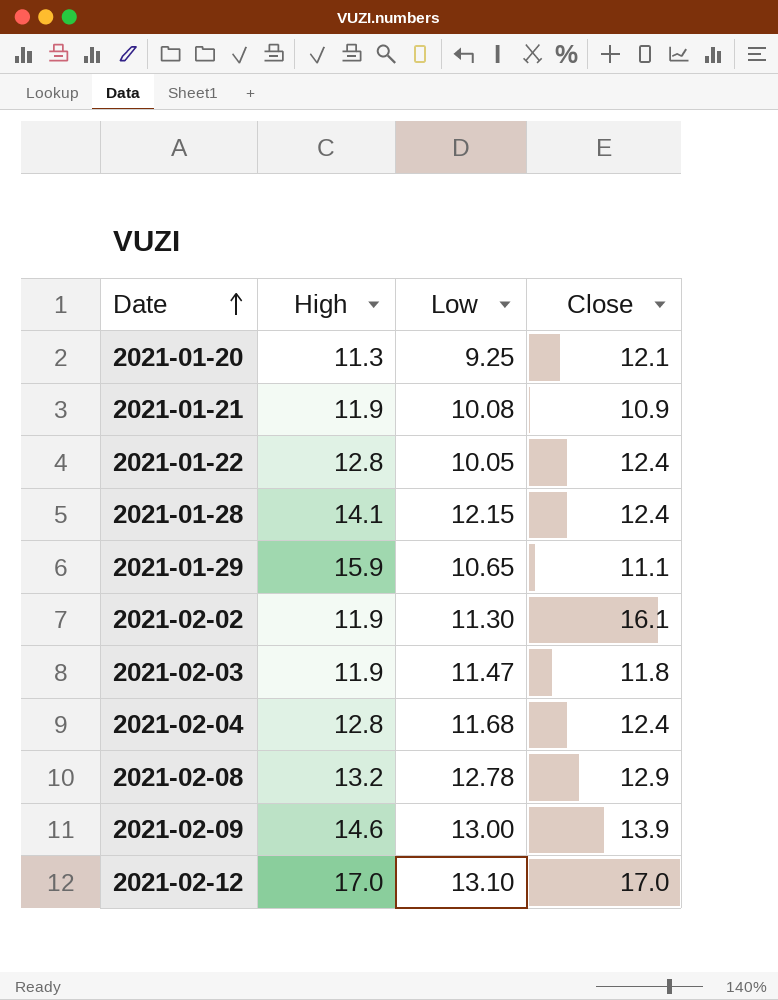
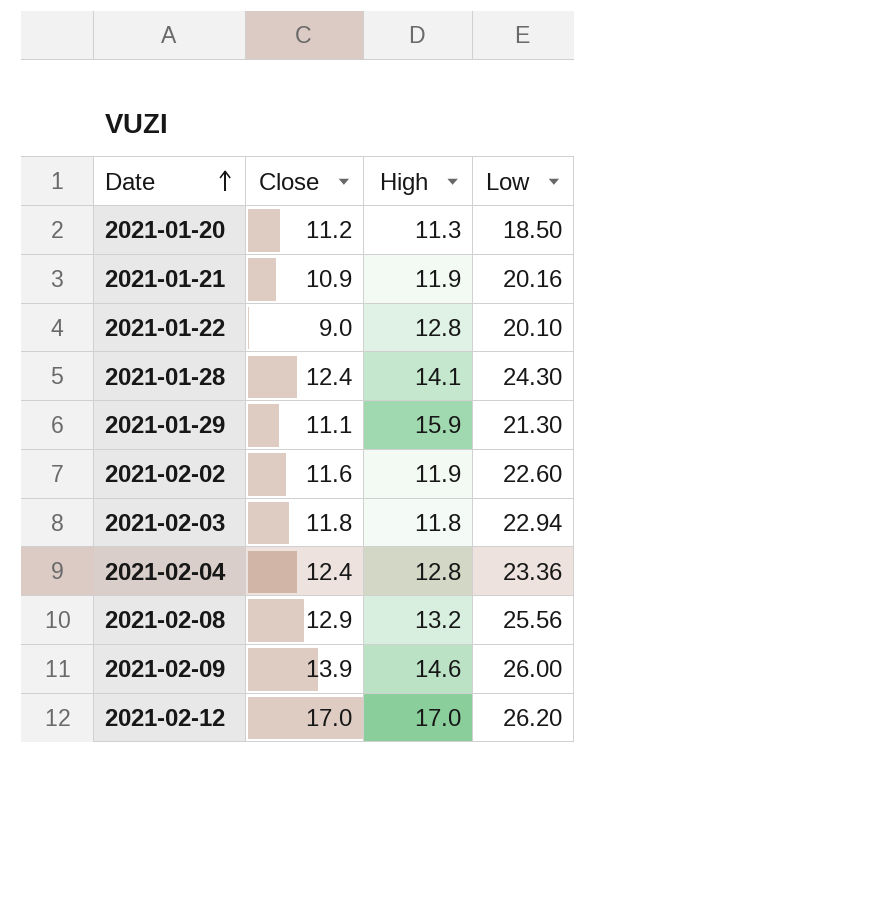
column Close | position: 4 -> 2
2021-01-20 | Close: 12.1 -> 11.2
2021-01-20 | Low: 9.25 -> 18.50
2021-01-21 | Low: 10.08 -> 20.16
2021-01-22 | Close: 12.4 -> 9.0
2021-01-22 | Low: 10.05 -> 20.10
2021-01-28 | Low: 12.15 -> 24.30
2021-01-29 | Low: 10.65 -> 21.30
2021-02-02 | Close: 16.1 -> 11.6
2021-02-02 | Low: 11.30 -> 22.60
2021-02-03 | High: 11.9 -> 11.8
2021-02-03 | Low: 11.47 -> 22.94
2021-02-04 | Low: 11.68 -> 23.36
2021-02-08 | Low: 12.78 -> 25.56
2021-02-09 | Low: 13.00 -> 26.00
2021-02-12 | Low: 13.10 -> 26.20

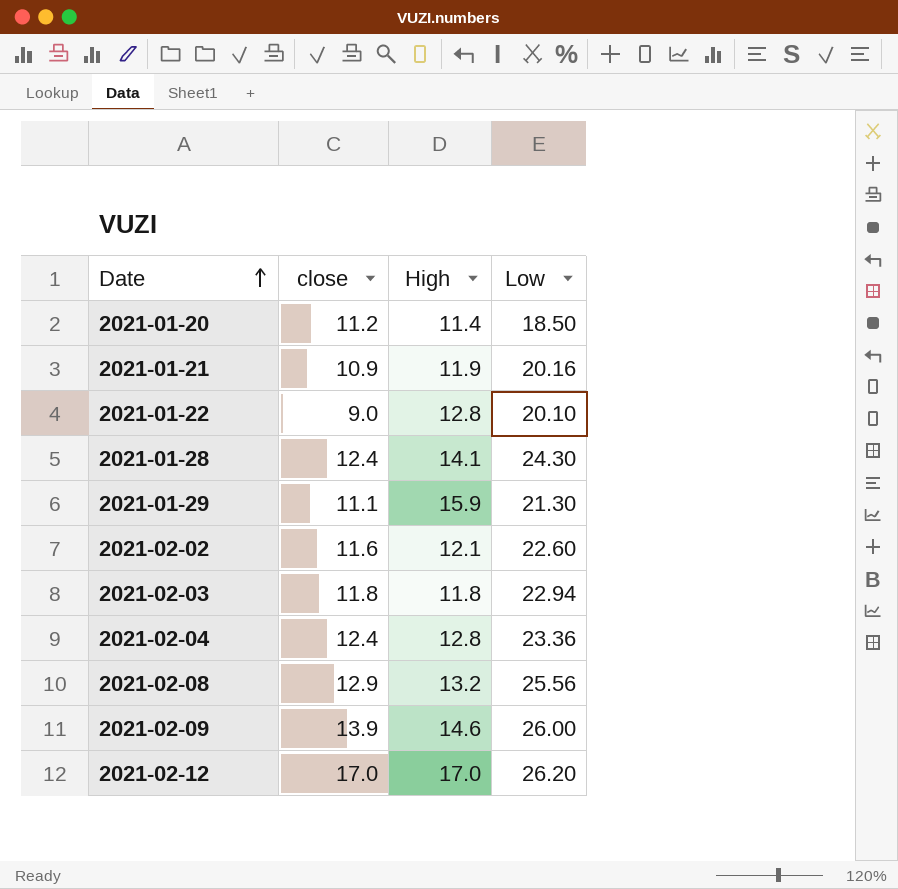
column name: Close -> close
2021-01-20 | High: 11.3 -> 11.4
2021-02-02 | High: 11.9 -> 12.1

